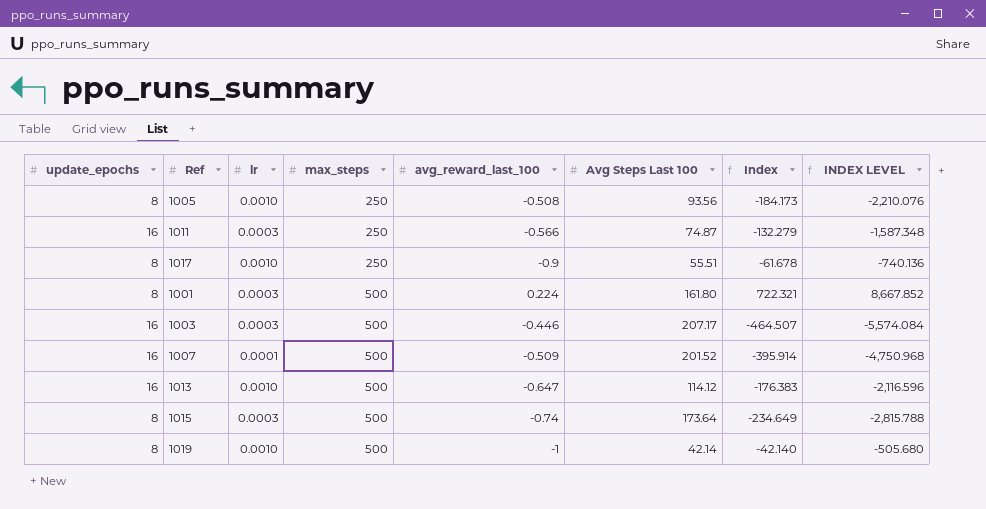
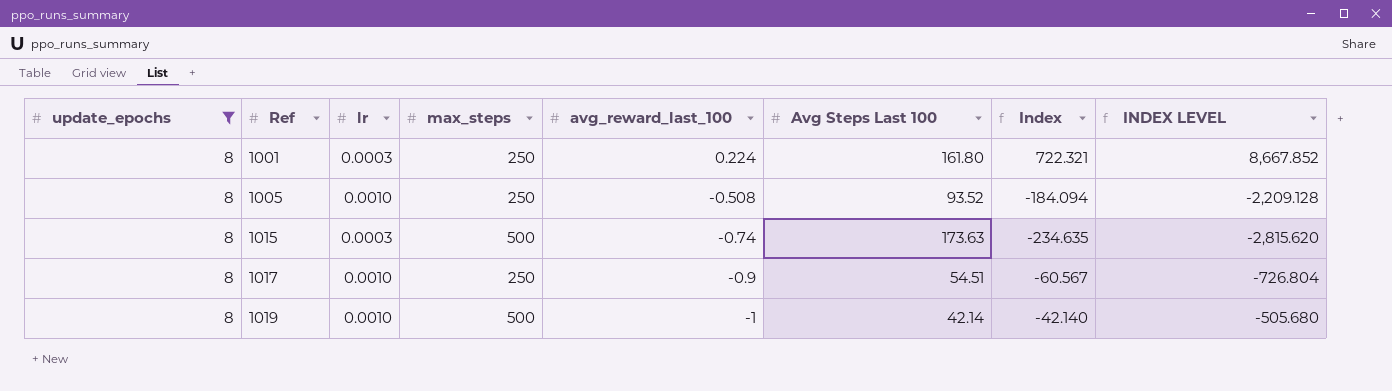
filter: none -> update_epochs = 8
row order: max_steps ascending -> Ref ascending
1001 | max_steps: 500 -> 250
1005 | Avg Steps Last 100: 93.56 -> 93.52
1005 | Index: -184.173 -> -184.094
1005 | INDEX LEVEL: -2,210.076 -> -2,209.128
1015 | Avg Steps Last 100: 173.64 -> 173.63
1015 | Index: -234.649 -> -234.635
1015 | INDEX LEVEL: -2,815.788 -> -2,815.620
1017 | Avg Steps Last 100: 55.51 -> 54.51
1017 | Index: -61.678 -> -60.567
1017 | INDEX LEVEL: -740.136 -> -726.804

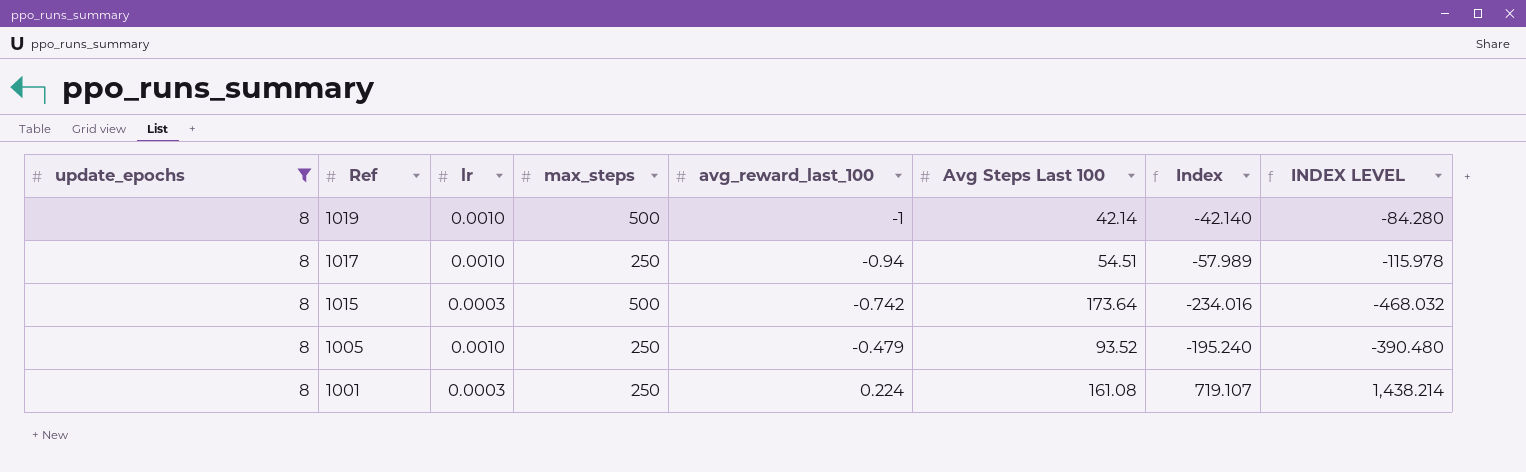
row order: Ref ascending -> Ref descending
column INDEX LEVEL | formula: [Index] * 12 -> [Index] * 2
1017 | avg_reward_last_100: -0.9 -> -0.94
1017 | Index: -60.567 -> -57.989
1015 | avg_reward_last_100: -0.74 -> -0.742
1015 | Avg Steps Last 100: 173.63 -> 173.64
1015 | Index: -234.635 -> -234.016
1005 | avg_reward_last_100: -0.508 -> -0.479
1005 | Index: -184.094 -> -195.240
1001 | Avg Steps Last 100: 161.80 -> 161.08
1001 | Index: 722.321 -> 719.107

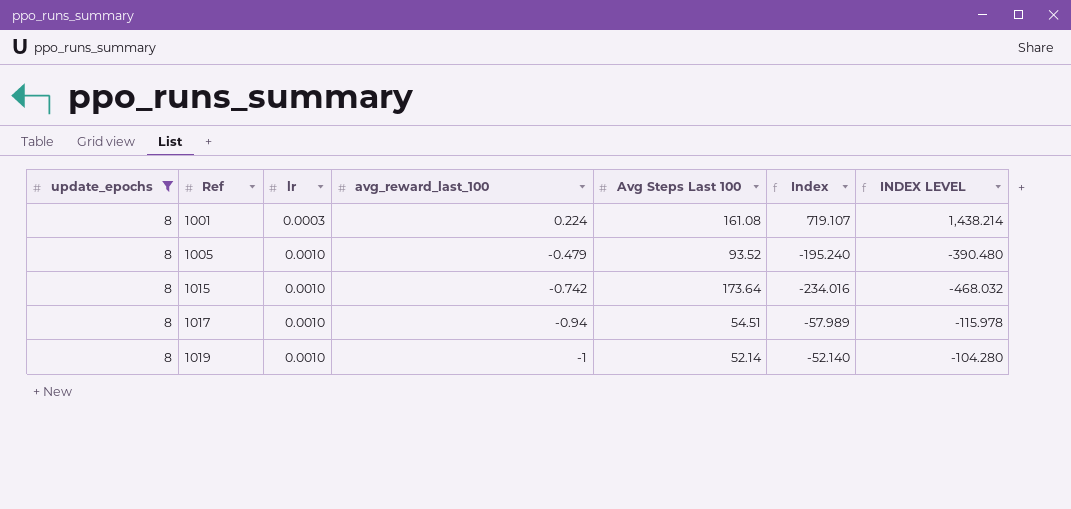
row order: Ref descending -> Ref ascending
column max_steps | position: 4 -> none
1015 | lr: 0.0003 -> 0.0010
1019 | Avg Steps Last 100: 42.14 -> 52.14
1019 | Index: -42.140 -> -52.140
1019 | INDEX LEVEL: -84.280 -> -104.280

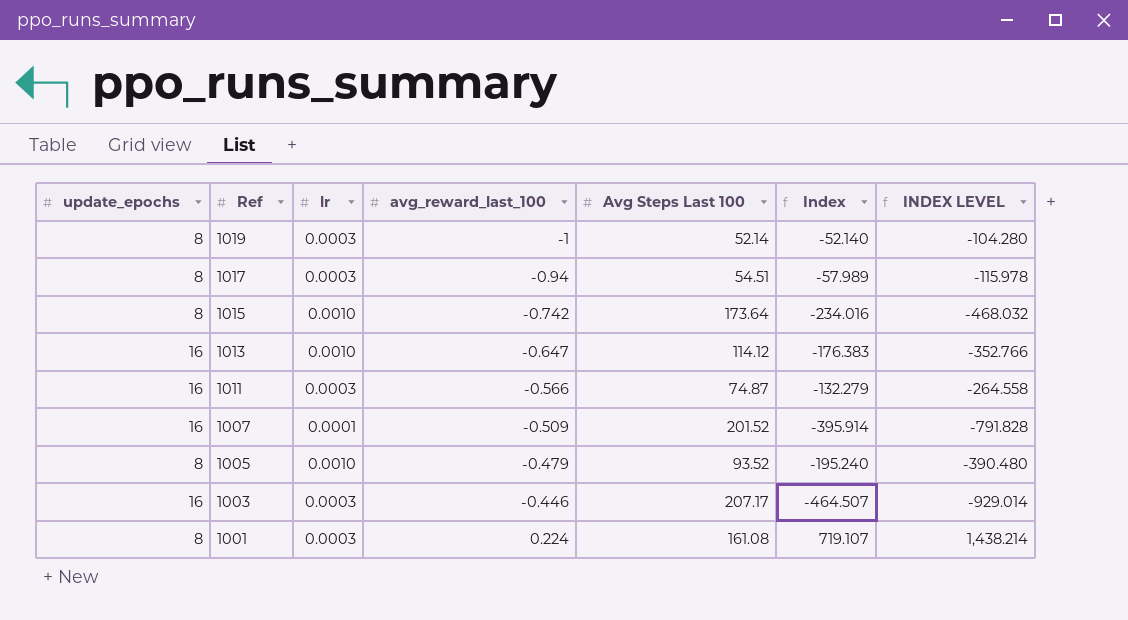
filter: update_epochs = 8 -> none
row order: Ref ascending -> Ref descending
1019 | lr: 0.0010 -> 0.0003
1017 | lr: 0.0010 -> 0.0003

